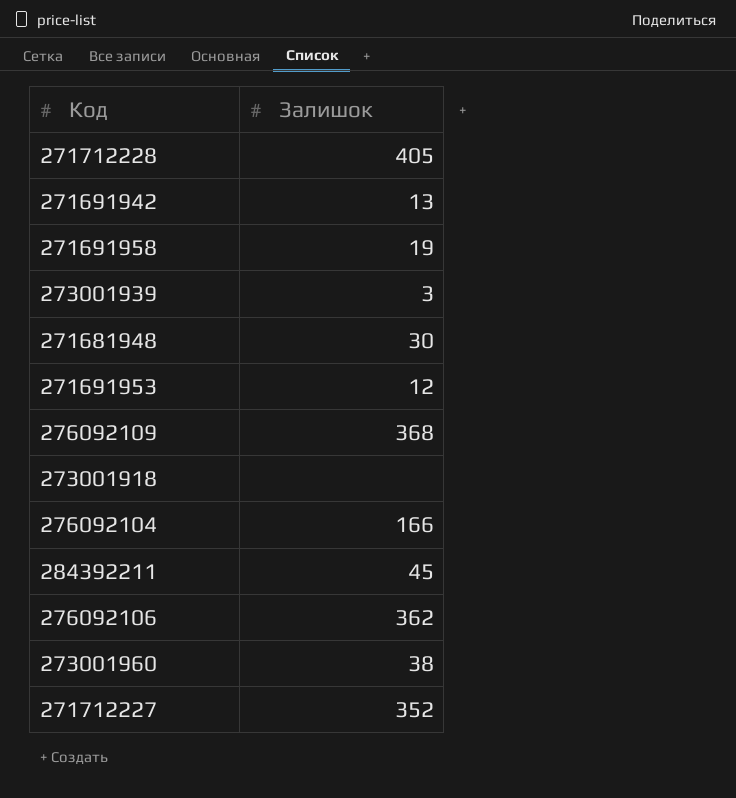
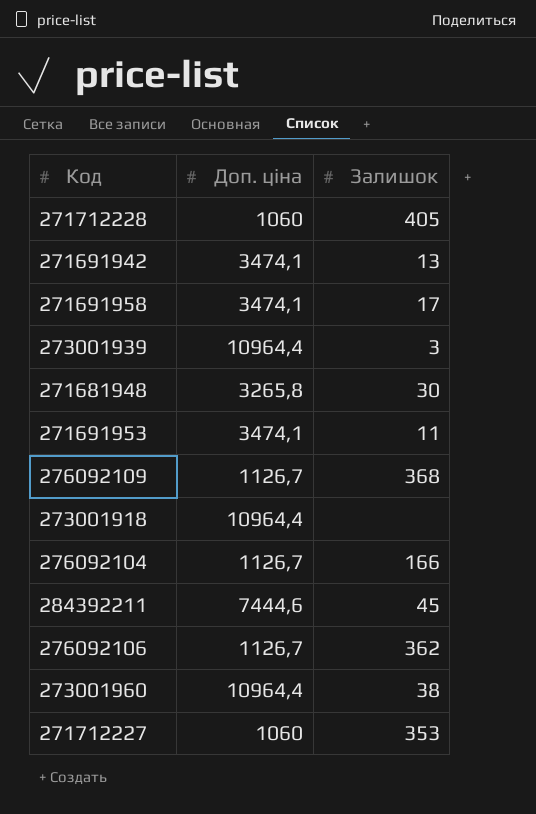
column Доп. ціна | position: none -> 2
271691958 | Залишок: 19 -> 17
271691953 | Залишок: 12 -> 11
271712227 | Залишок: 352 -> 353

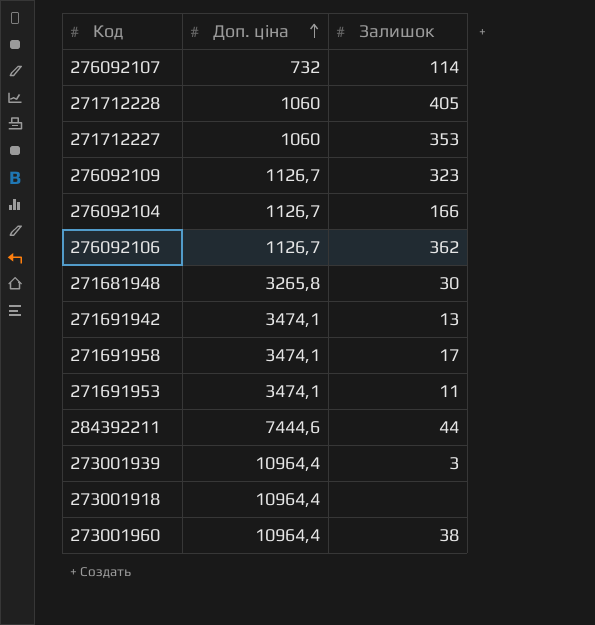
row order: none -> Доп. ціна ascending
row 276092107: none -> 732 | 114
276092109 | Залишок: 368 -> 323
284392211 | Залишок: 45 -> 44

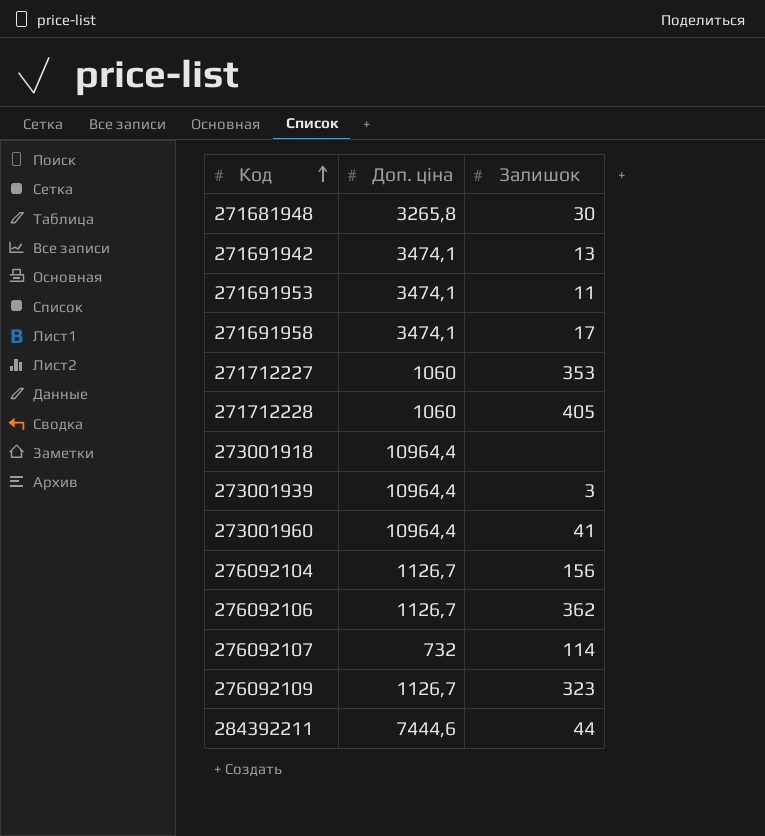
row order: Доп. ціна ascending -> Код ascending
273001960 | Залишок: 38 -> 41
276092104 | Залишок: 166 -> 156

